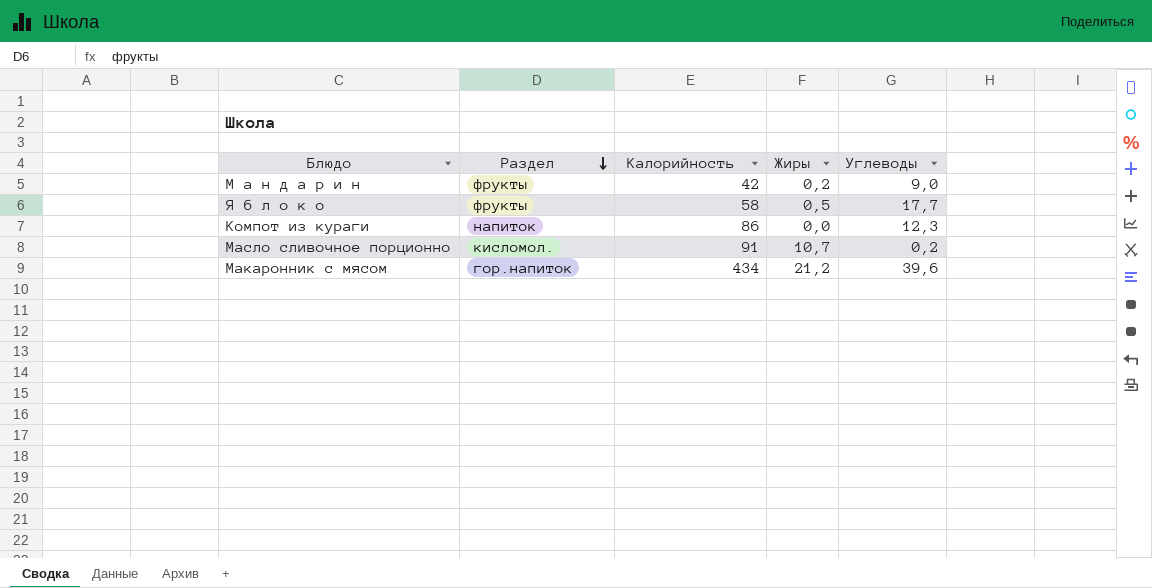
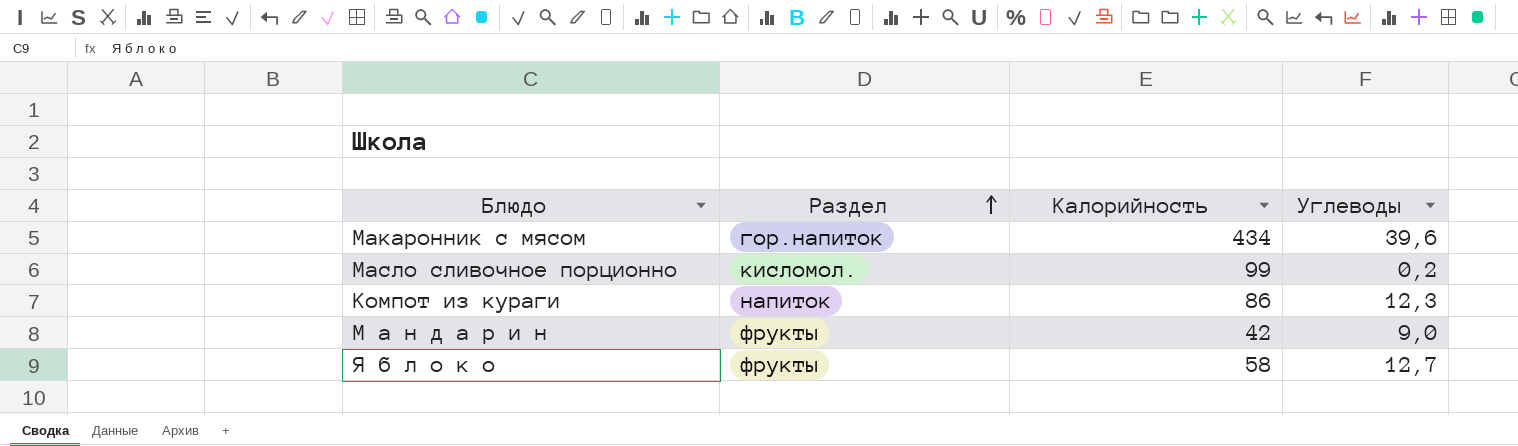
row order: Раздел descending -> Раздел ascending
column Жиры | position: 4 -> none
Масло сливочное порционно | Калорийность: 91 -> 99
Я б л о к о | Углеводы: 17,7 -> 12,7

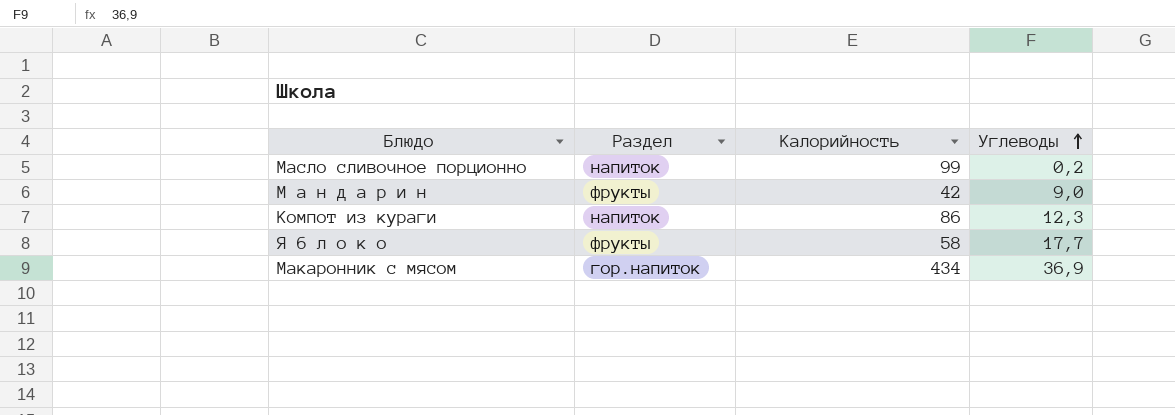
row order: Раздел ascending -> Углеводы ascending
Масло сливочное порционно | Раздел: кисломол. -> напиток
Я б л о к о | Углеводы: 12,7 -> 17,7
Макаронник с мясом | Углеводы: 39,6 -> 36,9

